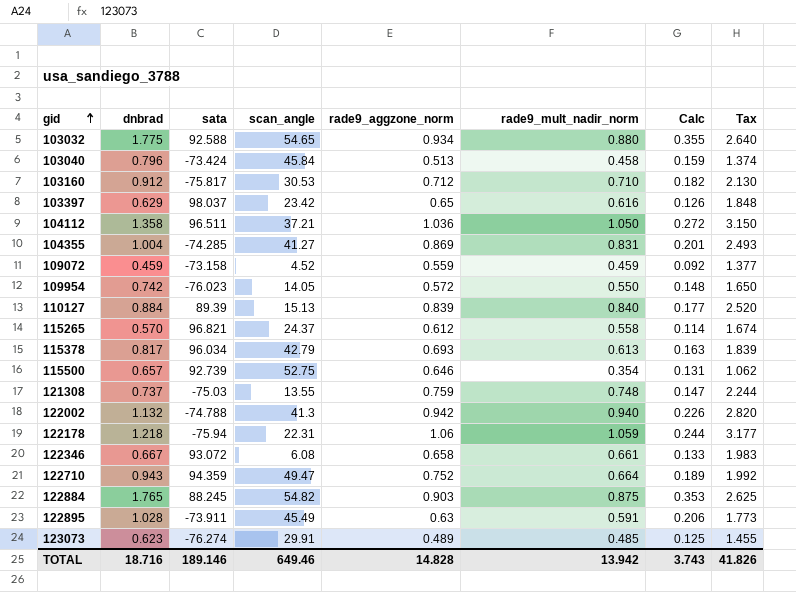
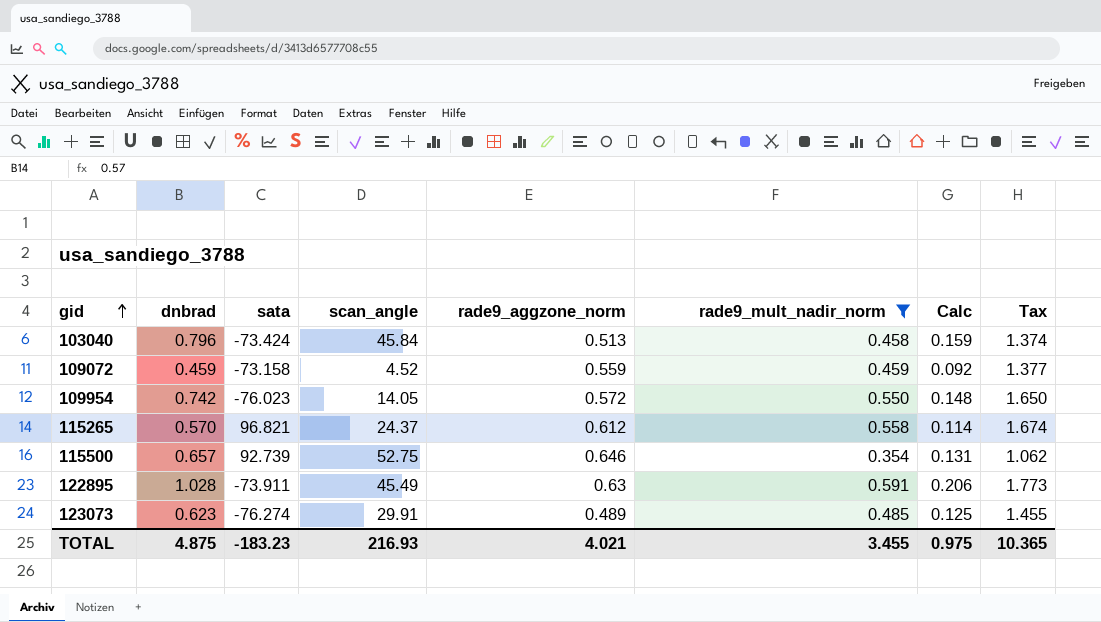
filter: none -> rade9_mult_nadir_norm <= 0.591
TOTAL | dnbrad: 18.716 -> 4.875
TOTAL | sata: 189.146 -> -183.23
TOTAL | scan_angle: 649.46 -> 216.93
TOTAL | rade9_aggzone_norm: 14.828 -> 4.021
TOTAL | rade9_mult_nadir_norm: 13.942 -> 3.455
TOTAL | Calc: 3.743 -> 0.975
TOTAL | Tax: 41.826 -> 10.365

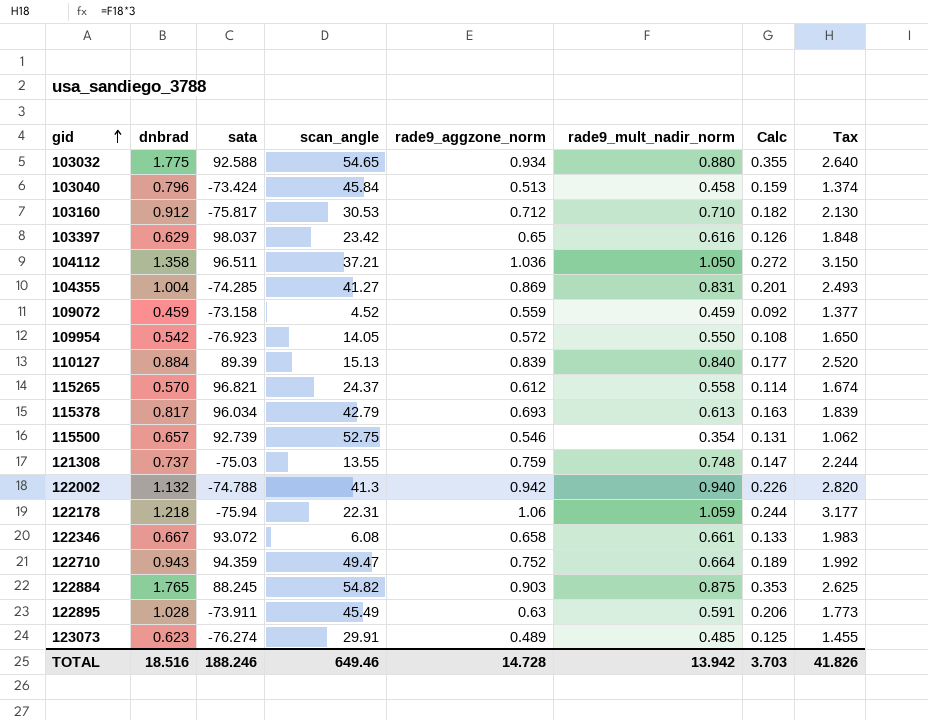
filter: rade9_mult_nadir_norm <= 0.591 -> none
109954 | dnbrad: 0.742 -> 0.542
109954 | sata: -76.023 -> -76.923
109954 | Calc: 0.148 -> 0.108
115500 | rade9_aggzone_norm: 0.646 -> 0.546
TOTAL | dnbrad: 4.875 -> 18.516
TOTAL | sata: -183.23 -> 188.246
TOTAL | scan_angle: 216.93 -> 649.46
TOTAL | rade9_aggzone_norm: 4.021 -> 14.728
TOTAL | rade9_mult_nadir_norm: 3.455 -> 13.942
TOTAL | Calc: 0.975 -> 3.703
TOTAL | Tax: 10.365 -> 41.826

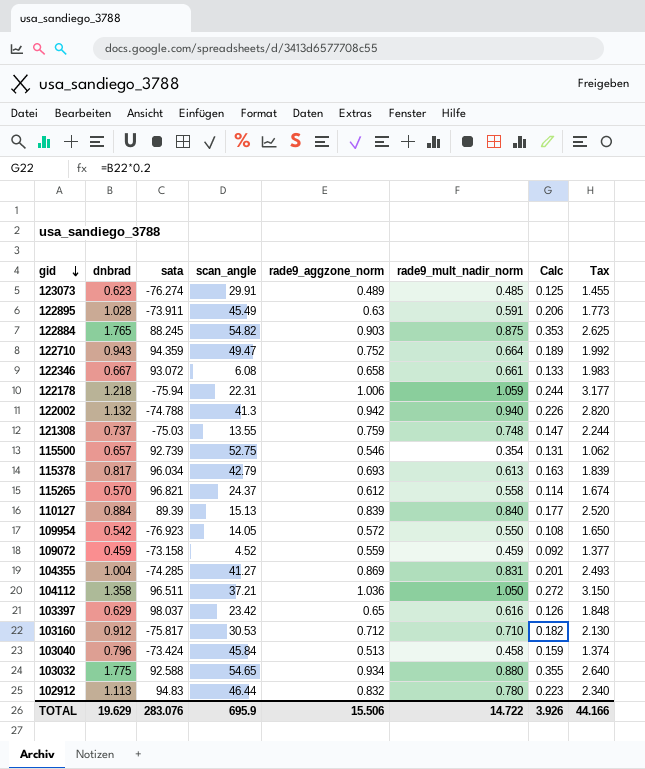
row order: gid ascending -> gid descending
122178 | rade9_aggzone_norm: 1.06 -> 1.006
row 102912: none -> 1.113 | 94.83 | 46.44 | 0.832 | 0.780 | 0.223 | 2.340
TOTAL | dnbrad: 18.516 -> 19.629
TOTAL | sata: 188.246 -> 283.076
TOTAL | scan_angle: 649.46 -> 695.9
TOTAL | rade9_aggzone_norm: 14.728 -> 15.506
TOTAL | rade9_mult_nadir_norm: 13.942 -> 14.722
TOTAL | Calc: 3.703 -> 3.926
TOTAL | Tax: 41.826 -> 44.166

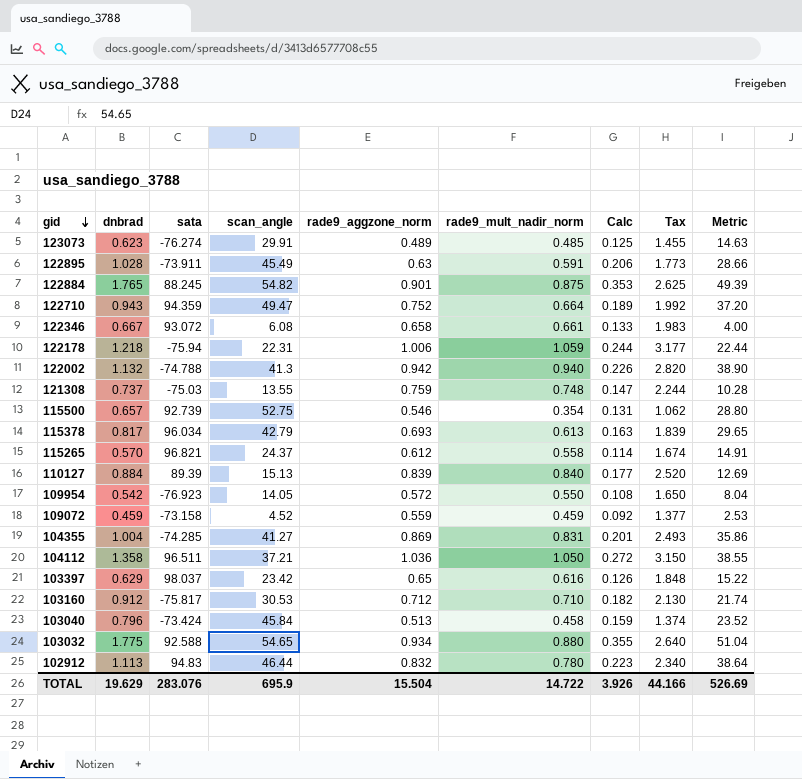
column Metric | formula: none -> [scan_angle] * [rade9_aggzone_norm]
122884 | rade9_aggzone_norm: 0.903 -> 0.901
TOTAL | rade9_aggzone_norm: 15.506 -> 15.504

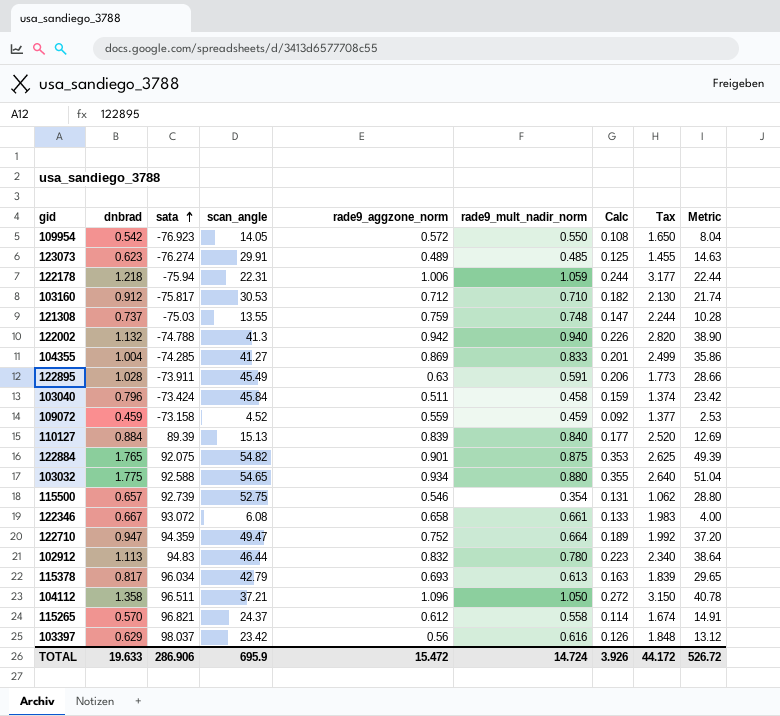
row order: gid descending -> sata ascending
104355 | rade9_mult_nadir_norm: 0.831 -> 0.833
104355 | Tax: 2.493 -> 2.499
103040 | rade9_aggzone_norm: 0.513 -> 0.511
103040 | Metric: 23.52 -> 23.42
122884 | sata: 88.245 -> 92.075
122710 | dnbrad: 0.943 -> 0.947
104112 | rade9_aggzone_norm: 1.036 -> 1.096
104112 | Metric: 38.55 -> 40.78
103397 | rade9_aggzone_norm: 0.65 -> 0.56
103397 | Metric: 15.22 -> 13.12
TOTAL | dnbrad: 19.629 -> 19.633
TOTAL | sata: 283.076 -> 286.906
TOTAL | rade9_aggzone_norm: 15.504 -> 15.472
TOTAL | rade9_mult_nadir_norm: 14.722 -> 14.724
TOTAL | Tax: 44.166 -> 44.172
TOTAL | Metric: 526.69 -> 526.72

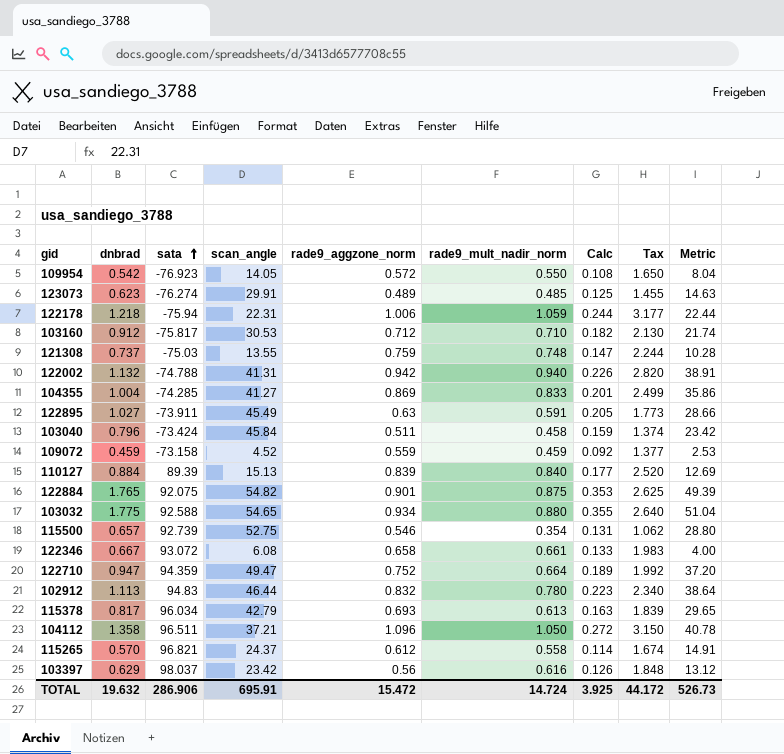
122002 | scan_angle: 41.3 -> 41.31
122002 | Metric: 38.90 -> 38.91
122895 | dnbrad: 1.028 -> 1.027
122895 | Calc: 0.206 -> 0.205
TOTAL | dnbrad: 19.633 -> 19.632
TOTAL | scan_angle: 695.9 -> 695.91
TOTAL | Calc: 3.926 -> 3.925
TOTAL | Metric: 526.72 -> 526.73

